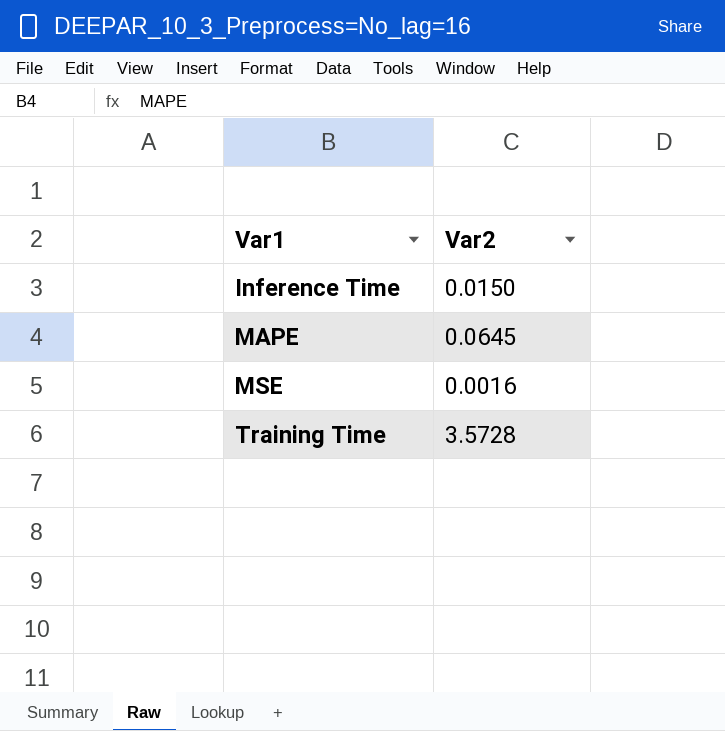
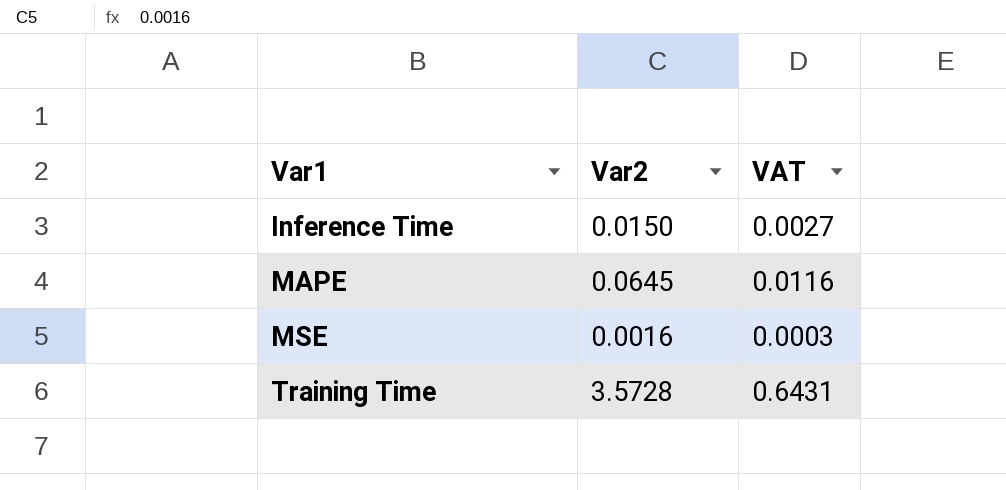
column VAT | formula: none -> [Var2] * 0.18

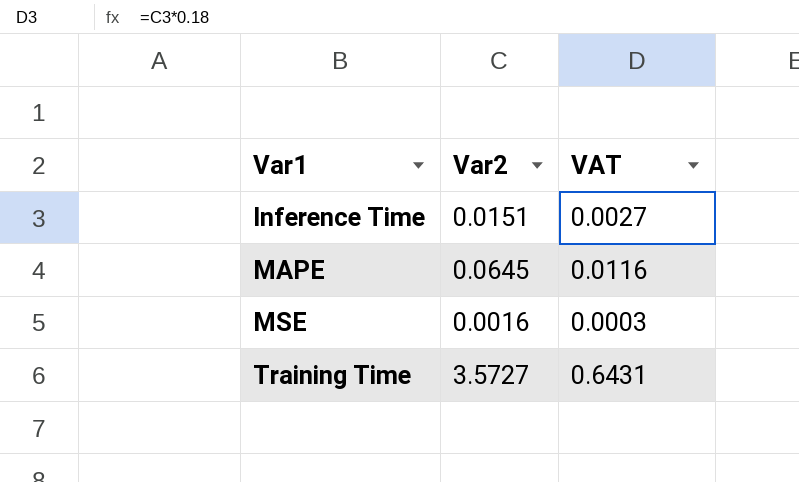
Inference Time | Var2: 0.0150 -> 0.0151
Training Time | Var2: 3.5728 -> 3.5727

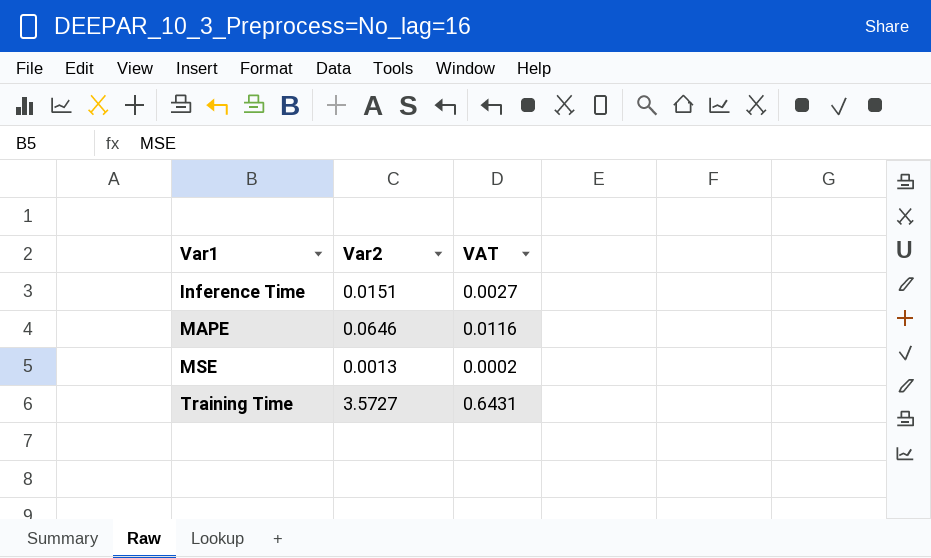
MAPE | Var2: 0.0645 -> 0.0646
MSE | Var2: 0.0016 -> 0.0013
MSE | VAT: 0.0003 -> 0.0002

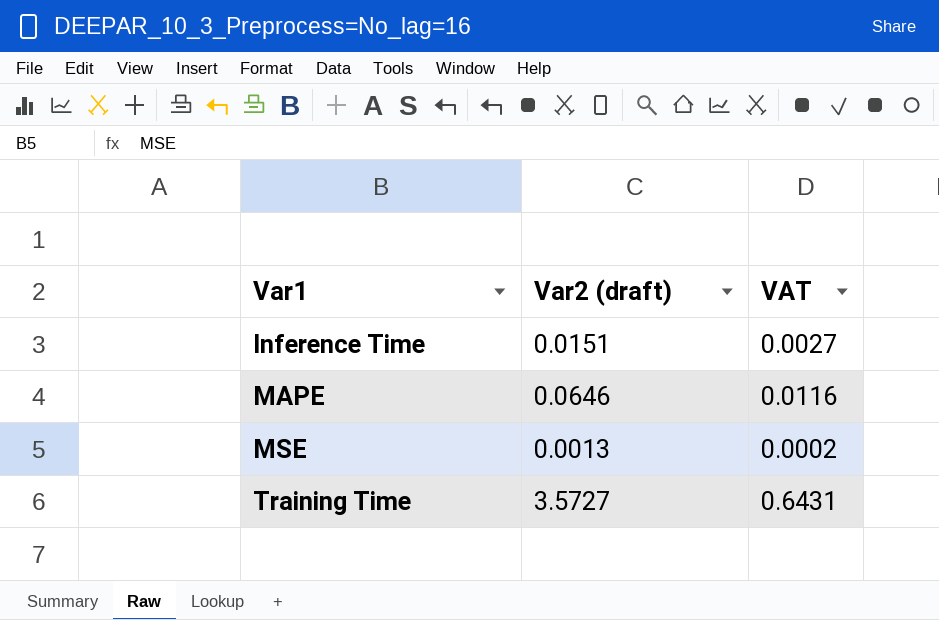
column name: Var2 -> Var2 (draft)

